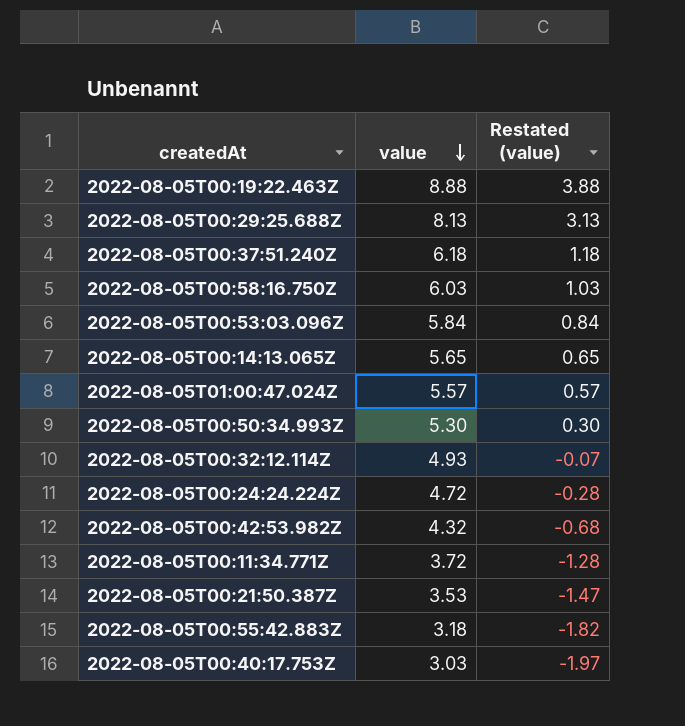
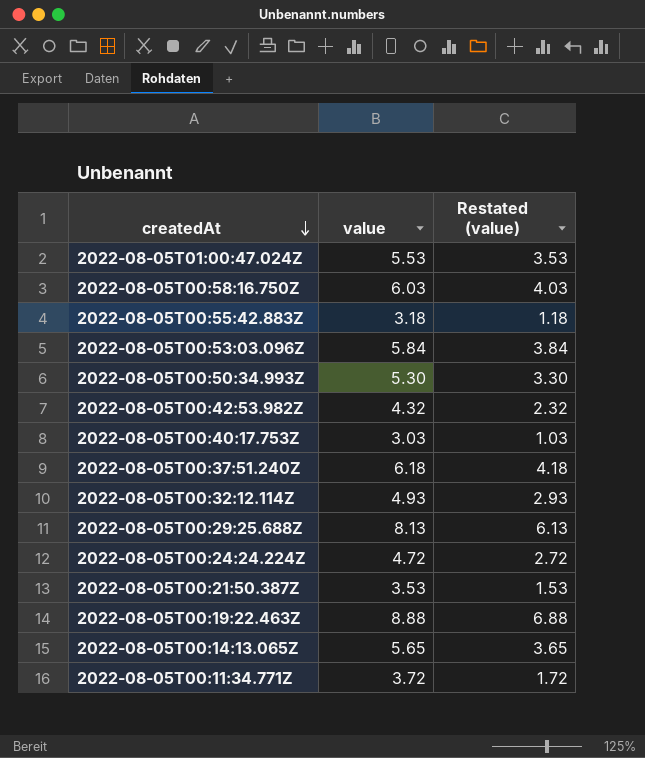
row order: value descending -> createdAt descending
column Restated (value) | formula: [value] - 5 -> [value] - 2
2022-08-05T01:00:47.024Z | value: 5.57 -> 5.53

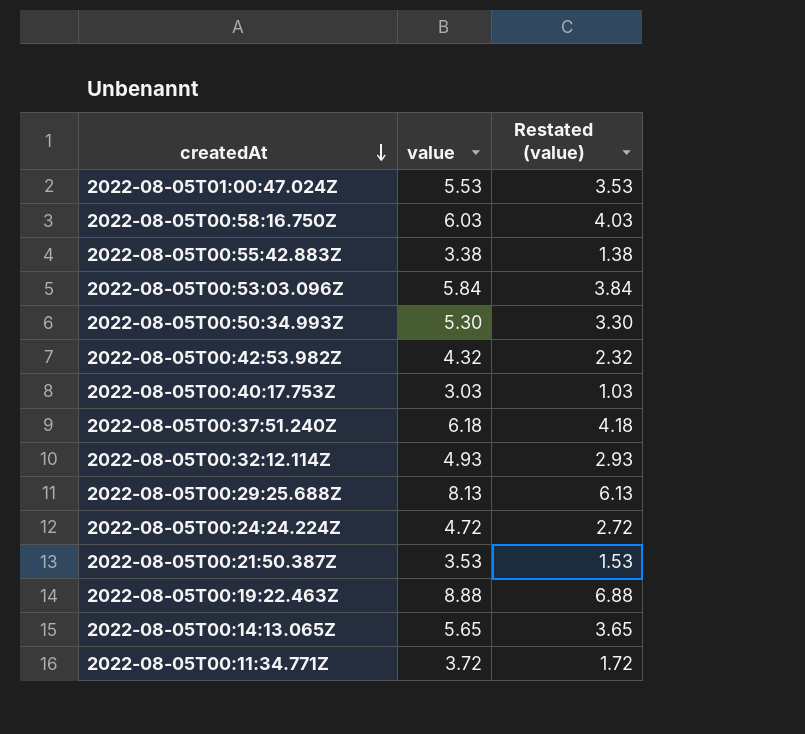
2022-08-05T00:55:42.883Z | value: 3.18 -> 3.38
2022-08-05T00:55:42.883Z | Restated (value): 1.18 -> 1.38

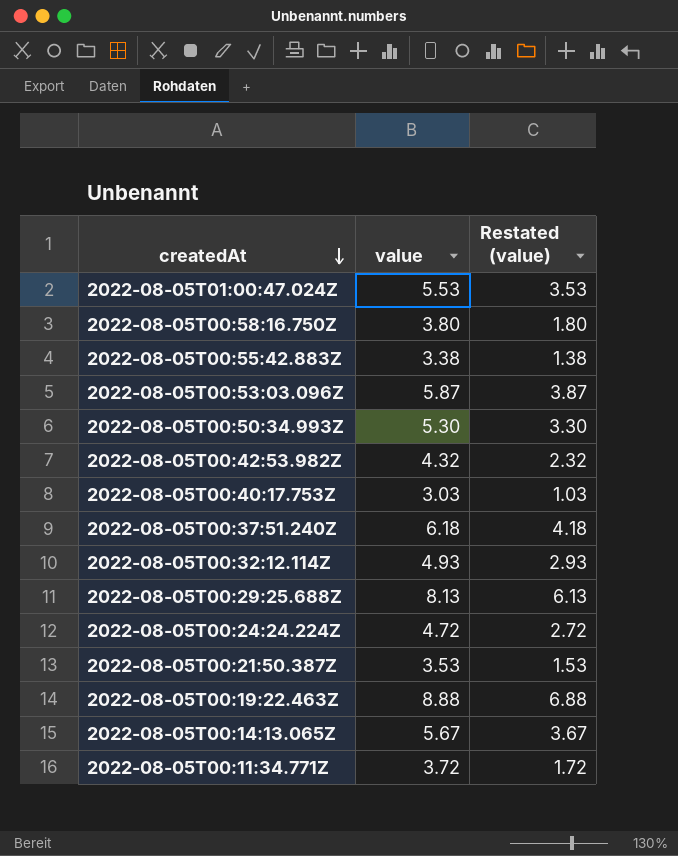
2022-08-05T00:58:16.750Z | value: 6.03 -> 3.80
2022-08-05T00:58:16.750Z | Restated (value): 4.03 -> 1.80
2022-08-05T00:53:03.096Z | value: 5.84 -> 5.87
2022-08-05T00:53:03.096Z | Restated (value): 3.84 -> 3.87
2022-08-05T00:14:13.065Z | value: 5.65 -> 5.67
2022-08-05T00:14:13.065Z | Restated (value): 3.65 -> 3.67

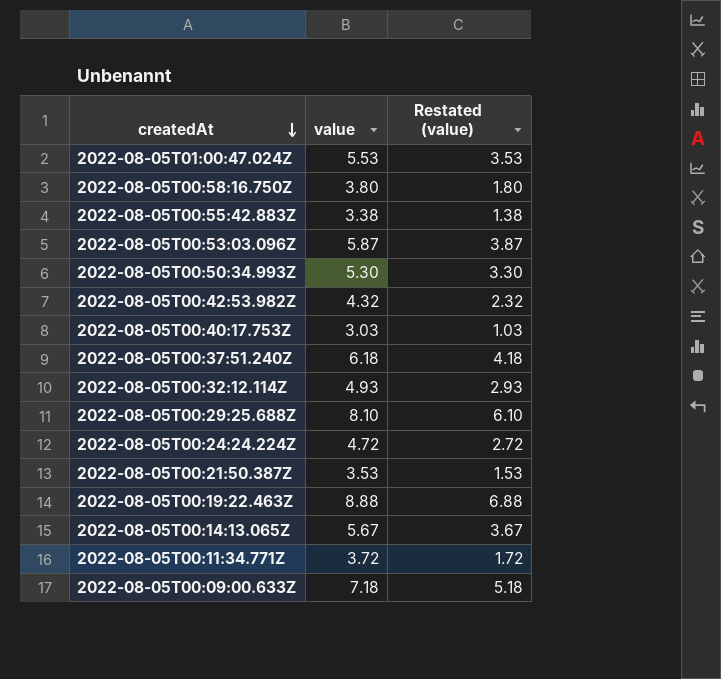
2022-08-05T00:29:25.688Z | value: 8.13 -> 8.10
2022-08-05T00:29:25.688Z | Restated (value): 6.13 -> 6.10
row 2022-08-05T00:09:00.633Z: none -> 7.18 | 5.18

